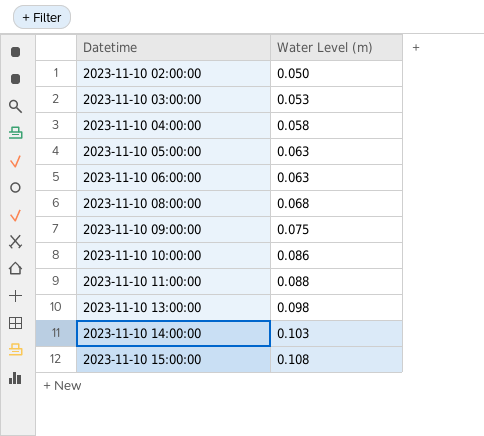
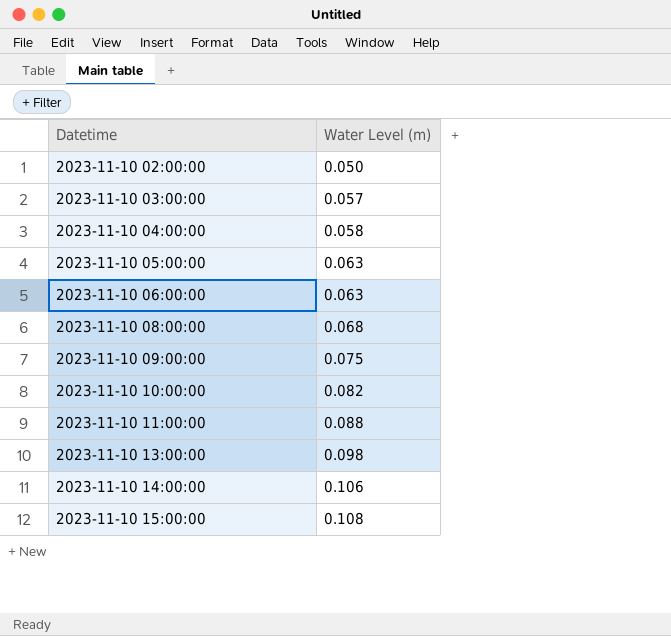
2023-11-10 03:00:00 | Water Level (m): 0.053 -> 0.057
2023-11-10 10:00:00 | Water Level (m): 0.086 -> 0.082
2023-11-10 14:00:00 | Water Level (m): 0.103 -> 0.106

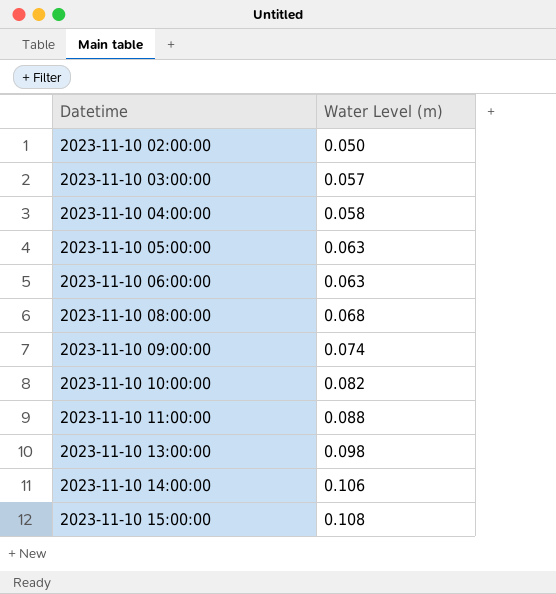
2023-11-10 09:00:00 | Water Level (m): 0.075 -> 0.074

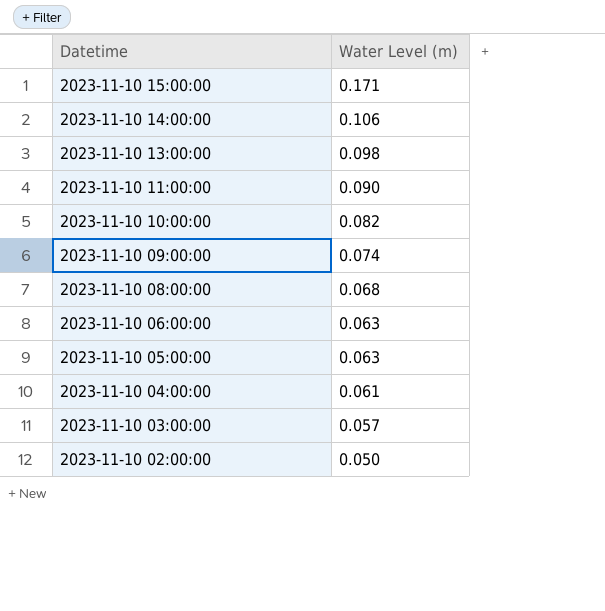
row order: Datetime ascending -> Datetime descending
2023-11-10 15:00:00 | Water Level (m): 0.108 -> 0.171
2023-11-10 11:00:00 | Water Level (m): 0.088 -> 0.090
2023-11-10 04:00:00 | Water Level (m): 0.058 -> 0.061

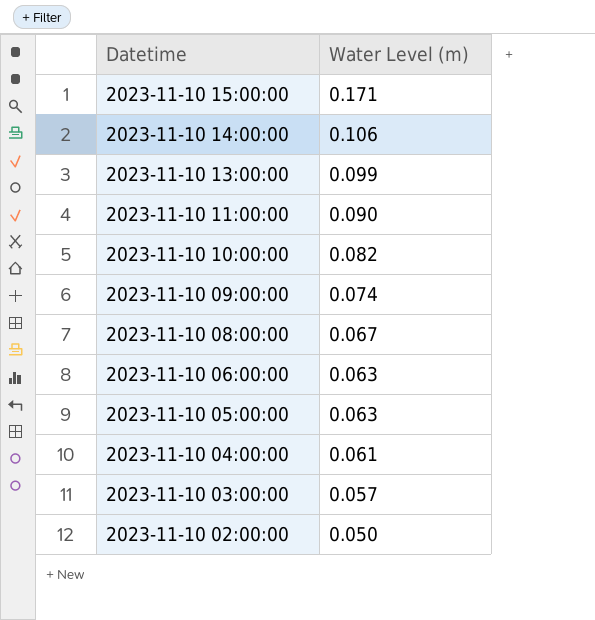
2023-11-10 13:00:00 | Water Level (m): 0.098 -> 0.099
2023-11-10 08:00:00 | Water Level (m): 0.068 -> 0.067

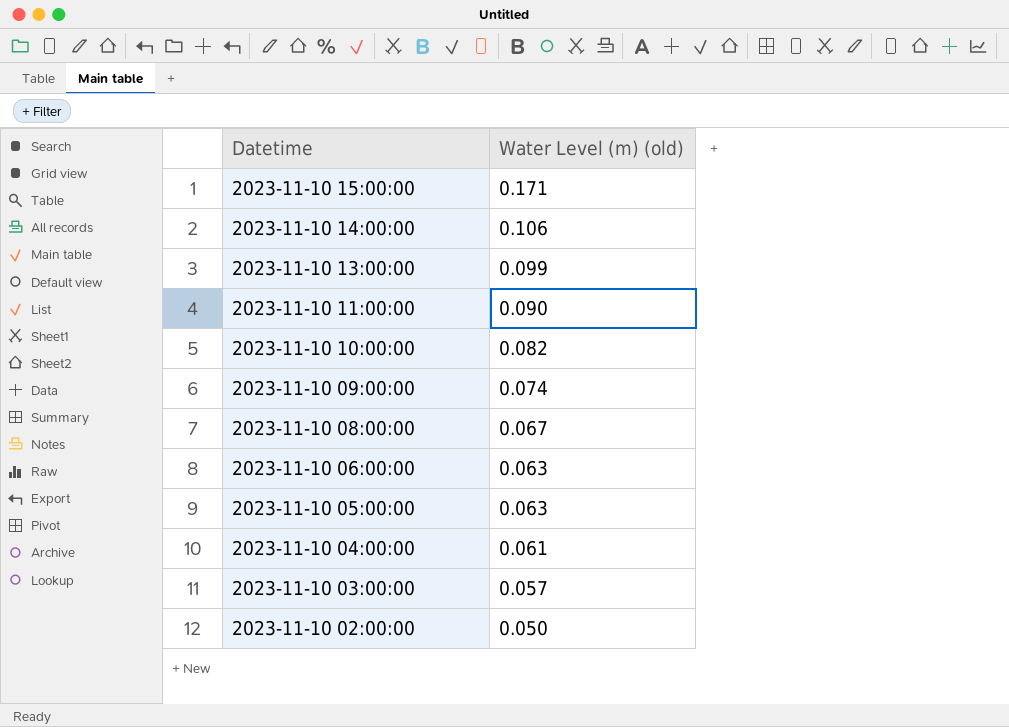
column name: Water Level (m) -> Water Level (m) (old)

